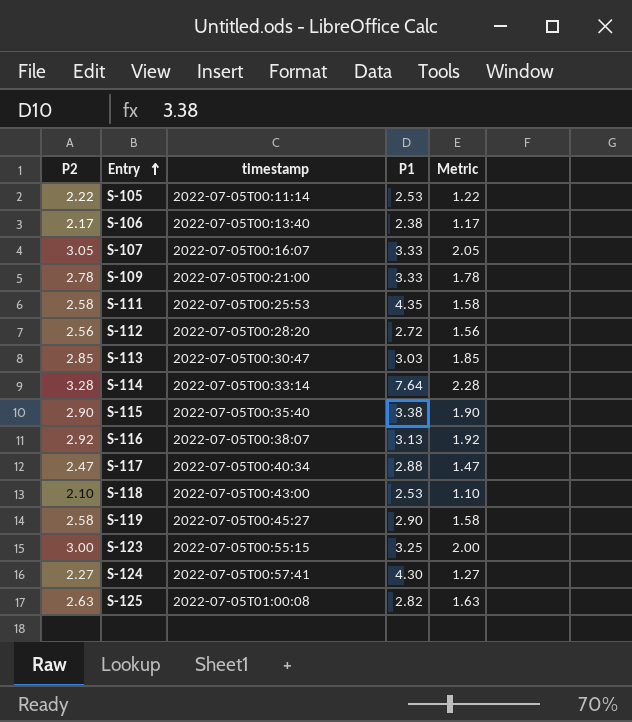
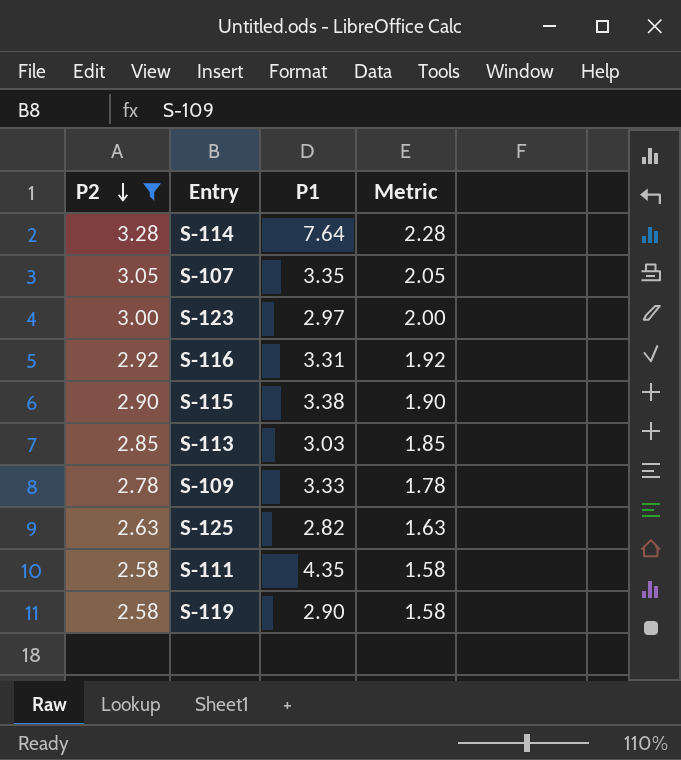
filter: none -> P2 >= 2.58
row order: Entry ascending -> P2 descending
column timestamp | position: 3 -> none
S-107 | P1: 3.33 -> 3.35
S-123 | P1: 3.25 -> 2.97
S-116 | P1: 3.13 -> 3.31

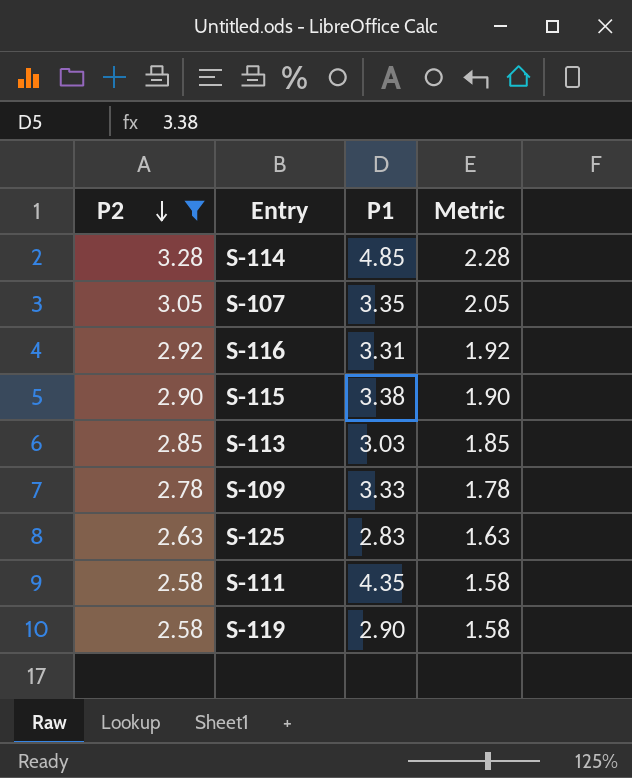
row S-123: 3.00 | 2.97 | 2.00 -> none
S-114 | P1: 7.64 -> 4.85
S-125 | P1: 2.82 -> 2.83

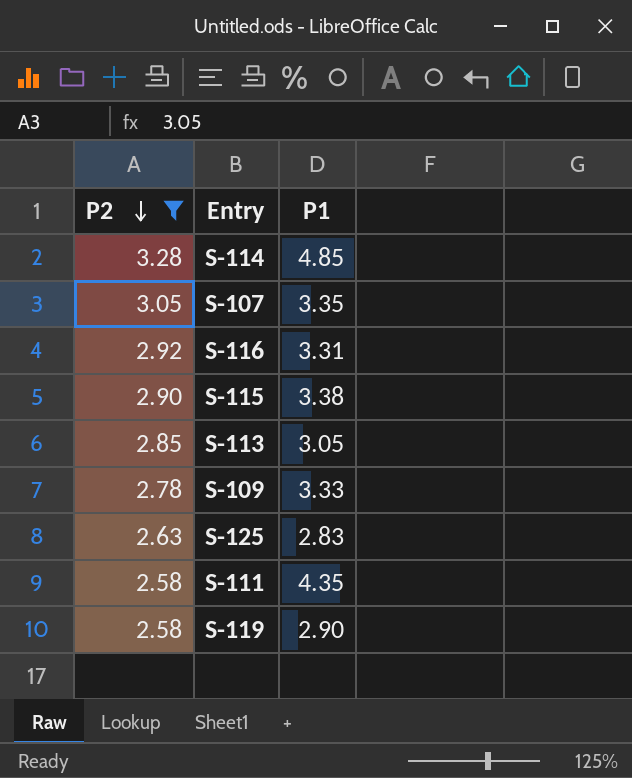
column Metric | formula: [P2] - 1 -> none
S-113 | P1: 3.03 -> 3.05

